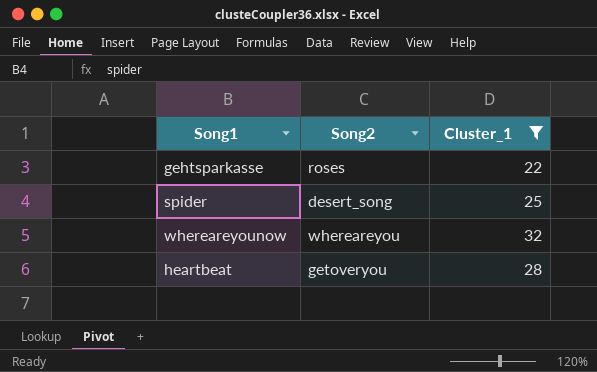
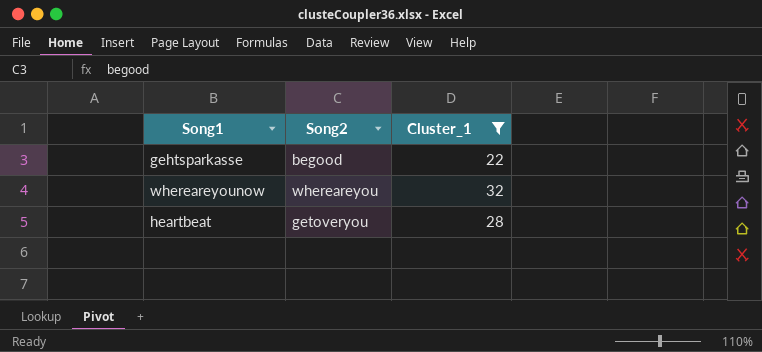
row spider: desert_song | 25 -> none
gehtsparkasse | Song2: roses -> begood

